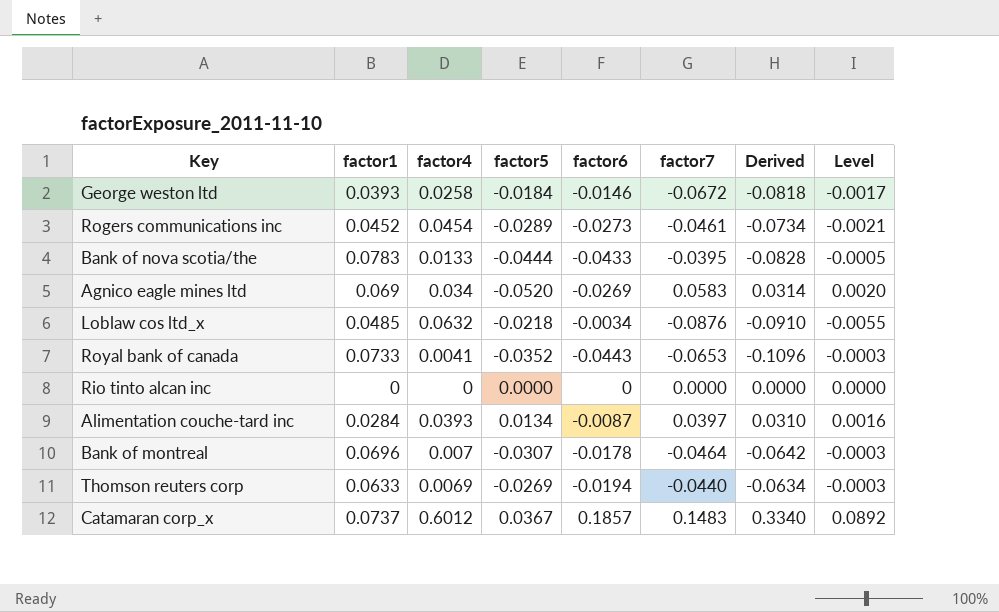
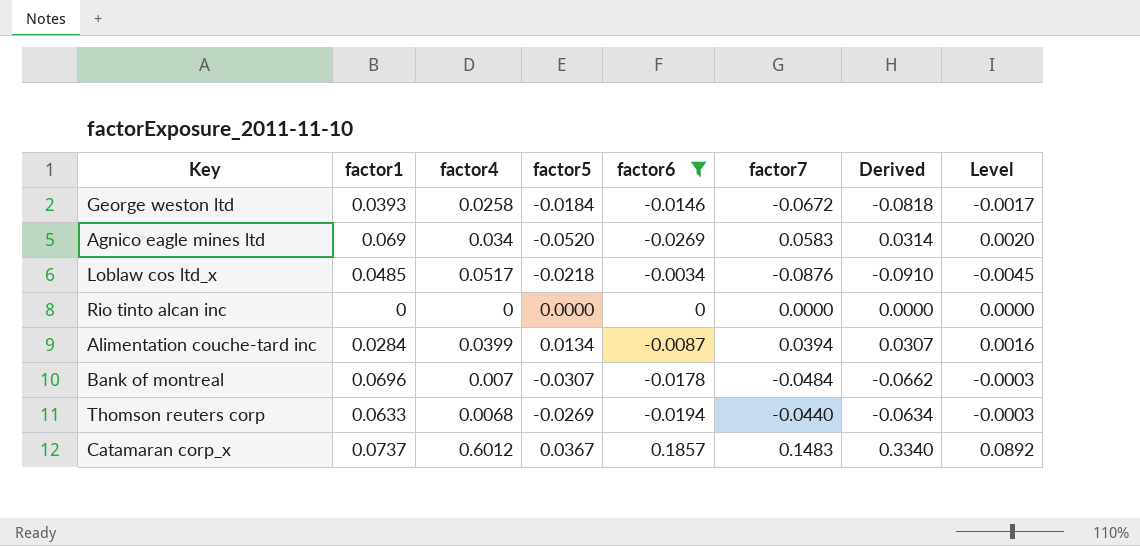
filter: none -> factor6 >= -0.0269
Loblaw cos ltd_x | factor4: 0.0632 -> 0.0517
Loblaw cos ltd_x | Level: -0.0055 -> -0.0045
Alimentation couche-tard inc | factor4: 0.0393 -> 0.0399
Alimentation couche-tard inc | factor7: 0.0397 -> 0.0394
Alimentation couche-tard inc | Derived: 0.0310 -> 0.0307
Bank of montreal | factor7: -0.0464 -> -0.0484
Bank of montreal | Derived: -0.0642 -> -0.0662
Thomson reuters corp | factor4: 0.0069 -> 0.0068

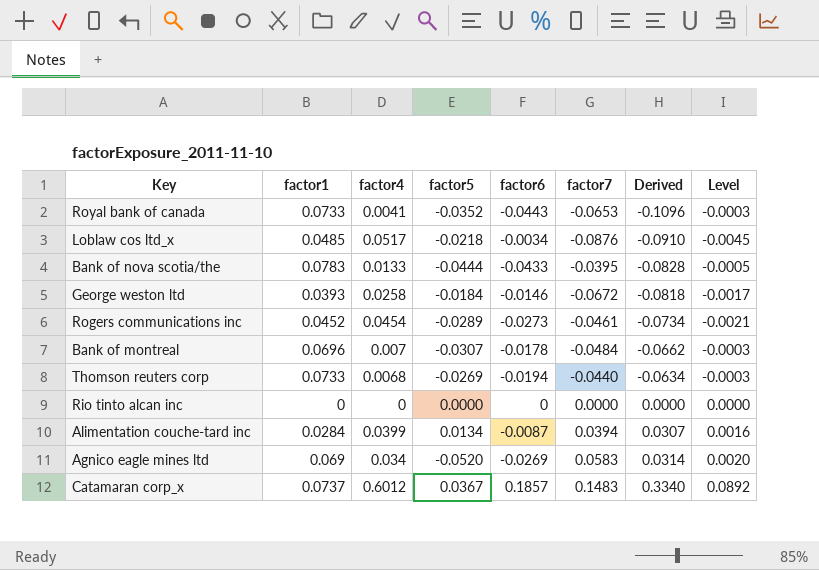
filter: factor6 >= -0.0269 -> none
row order: none -> Derived ascending
Thomson reuters corp | factor1: 0.0633 -> 0.0733

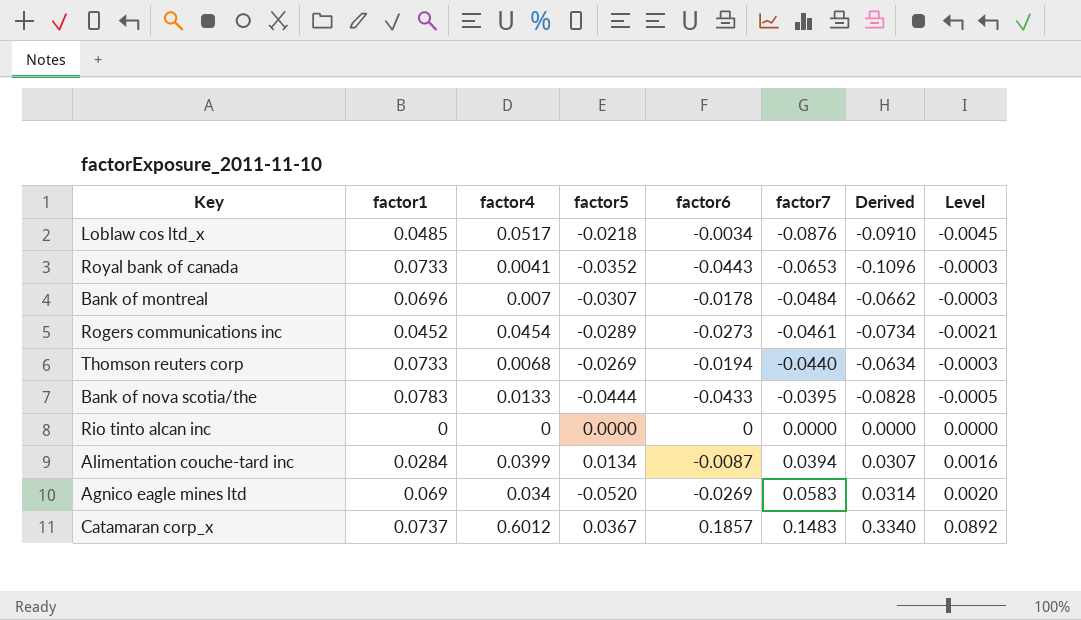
row order: Derived ascending -> factor7 ascending
row George weston ltd: 0.0393 | 0.0258 | -0.0184 | -0.0146 | -0.0672 | -0.0818 | -0.0017 -> none

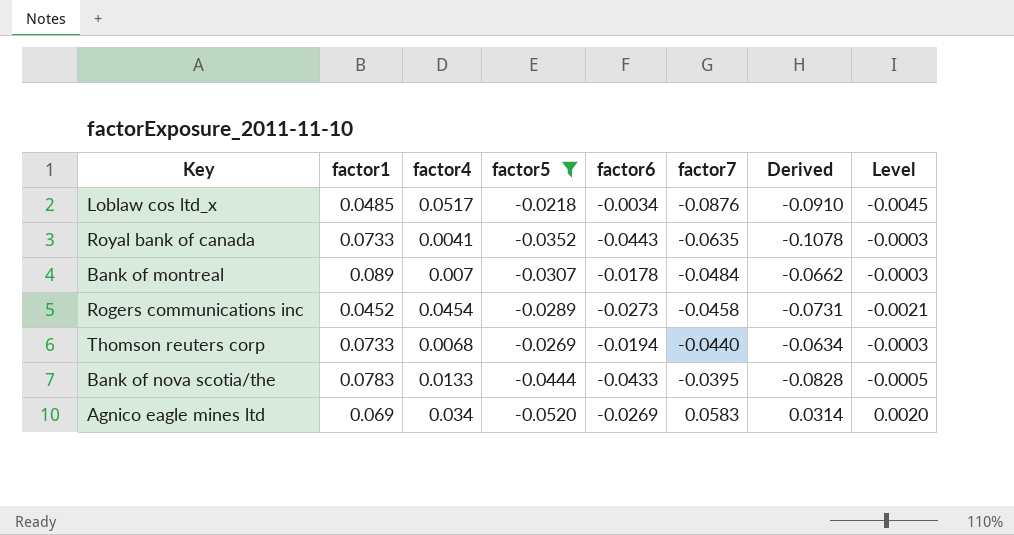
filter: none -> factor5 <= -0.0218
Royal bank of canada | factor7: -0.0653 -> -0.0635
Royal bank of canada | Derived: -0.1096 -> -0.1078
Bank of montreal | factor1: 0.0696 -> 0.089
Rogers communications inc | factor7: -0.0461 -> -0.0458
Rogers communications inc | Derived: -0.0734 -> -0.0731

